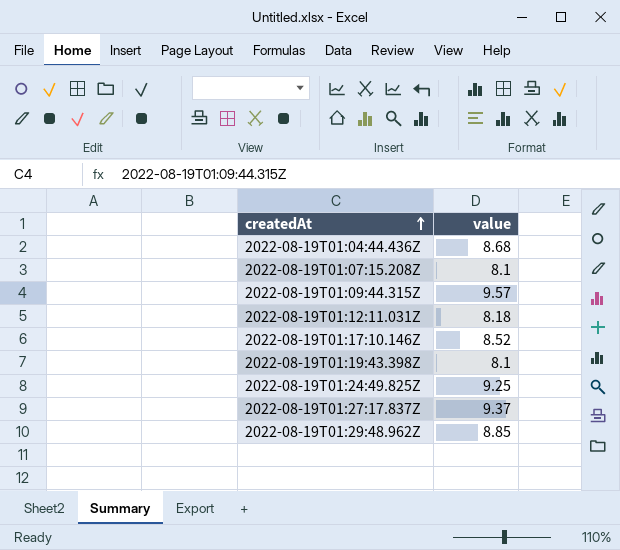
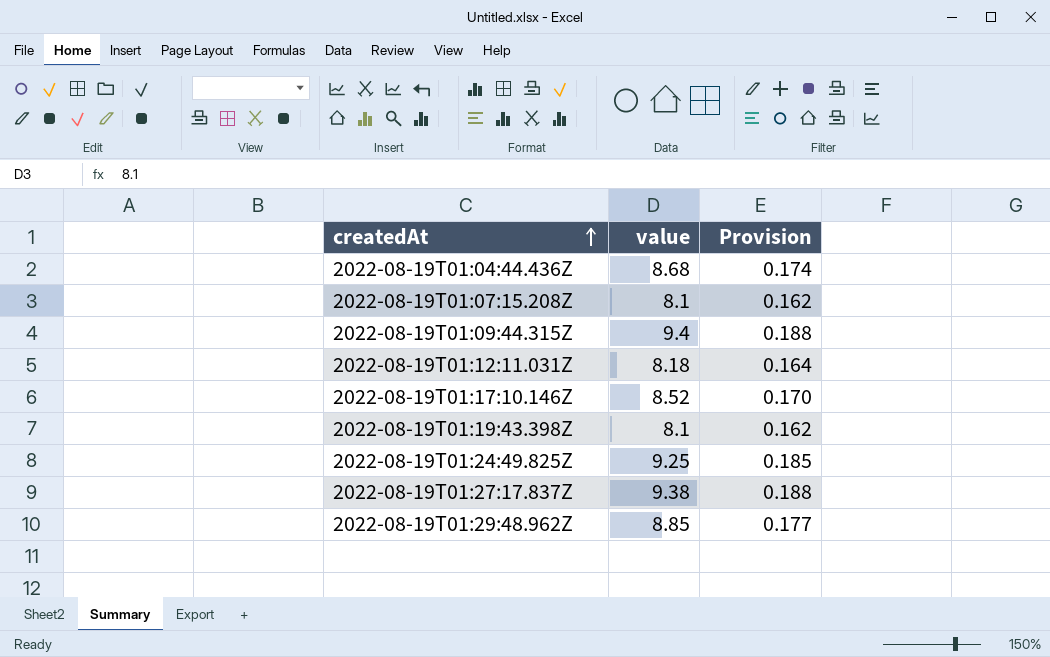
column Provision | formula: none -> [value] * 0.02
2022-08-19T01:09:44.315Z | value: 9.57 -> 9.4
2022-08-19T01:27:17.837Z | value: 9.37 -> 9.38

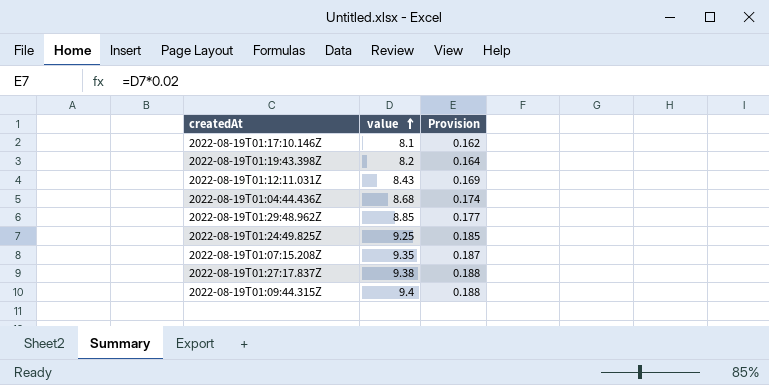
row order: createdAt ascending -> value ascending
2022-08-19T01:17:10.146Z | value: 8.52 -> 8.1
2022-08-19T01:17:10.146Z | Provision: 0.170 -> 0.162
2022-08-19T01:19:43.398Z | value: 8.1 -> 8.2
2022-08-19T01:19:43.398Z | Provision: 0.162 -> 0.164
2022-08-19T01:12:11.031Z | value: 8.18 -> 8.43
2022-08-19T01:12:11.031Z | Provision: 0.164 -> 0.169
2022-08-19T01:07:15.208Z | value: 8.1 -> 9.35
2022-08-19T01:07:15.208Z | Provision: 0.162 -> 0.187

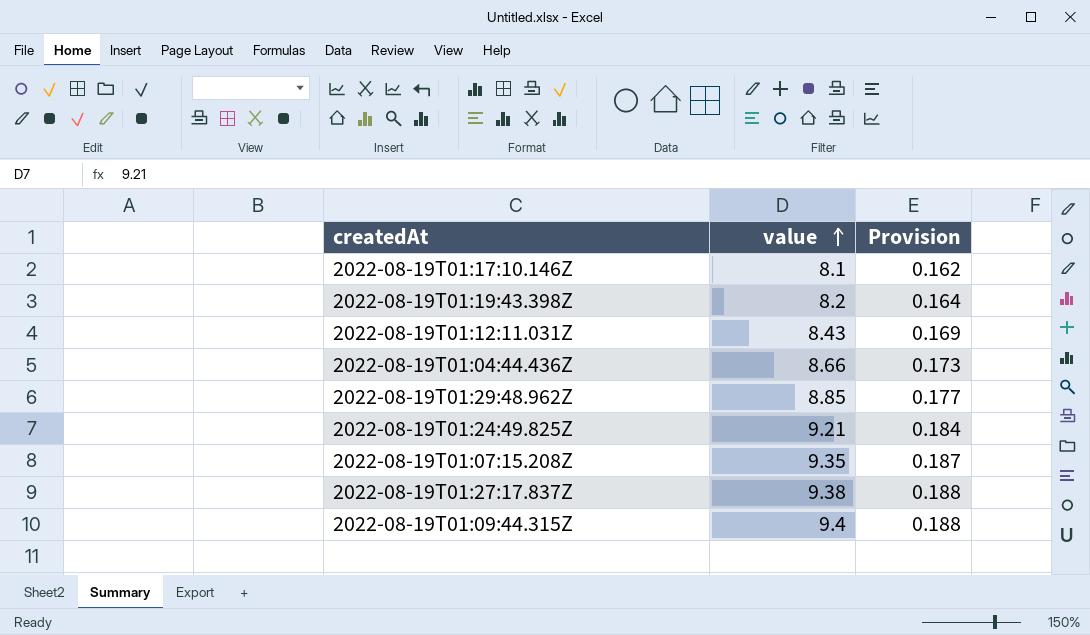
2022-08-19T01:04:44.436Z | value: 8.68 -> 8.66
2022-08-19T01:04:44.436Z | Provision: 0.174 -> 0.173
2022-08-19T01:24:49.825Z | value: 9.25 -> 9.21
2022-08-19T01:24:49.825Z | Provision: 0.185 -> 0.184

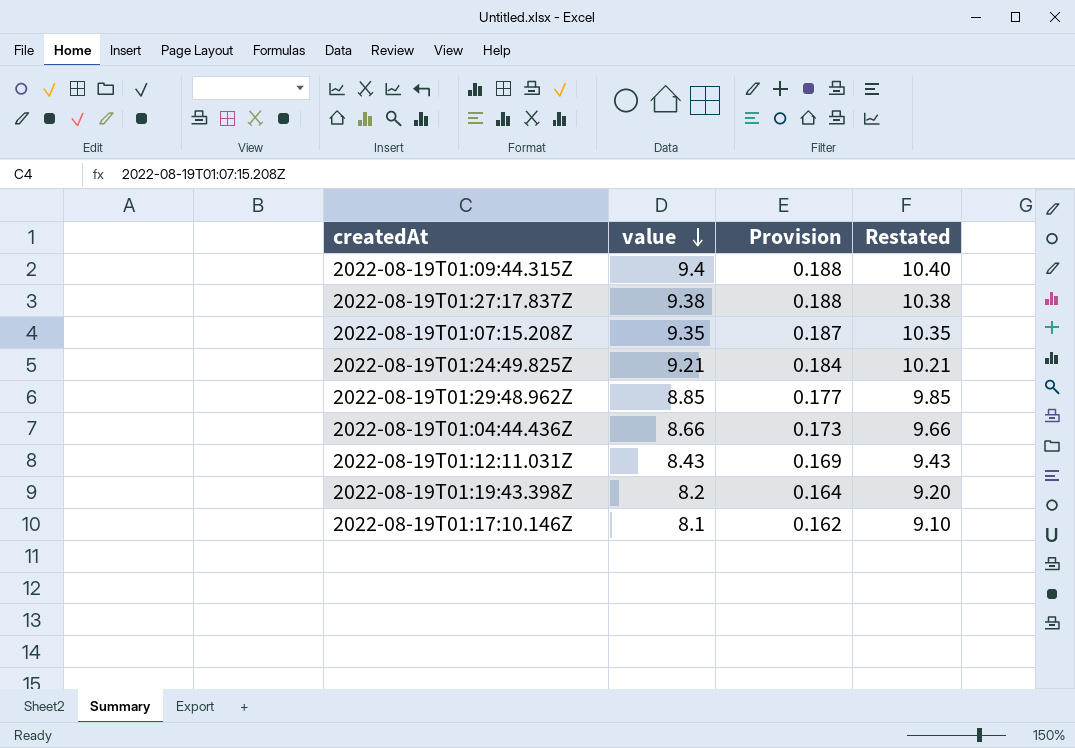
row order: value ascending -> value descending
column Restated | formula: none -> [value] + 1

